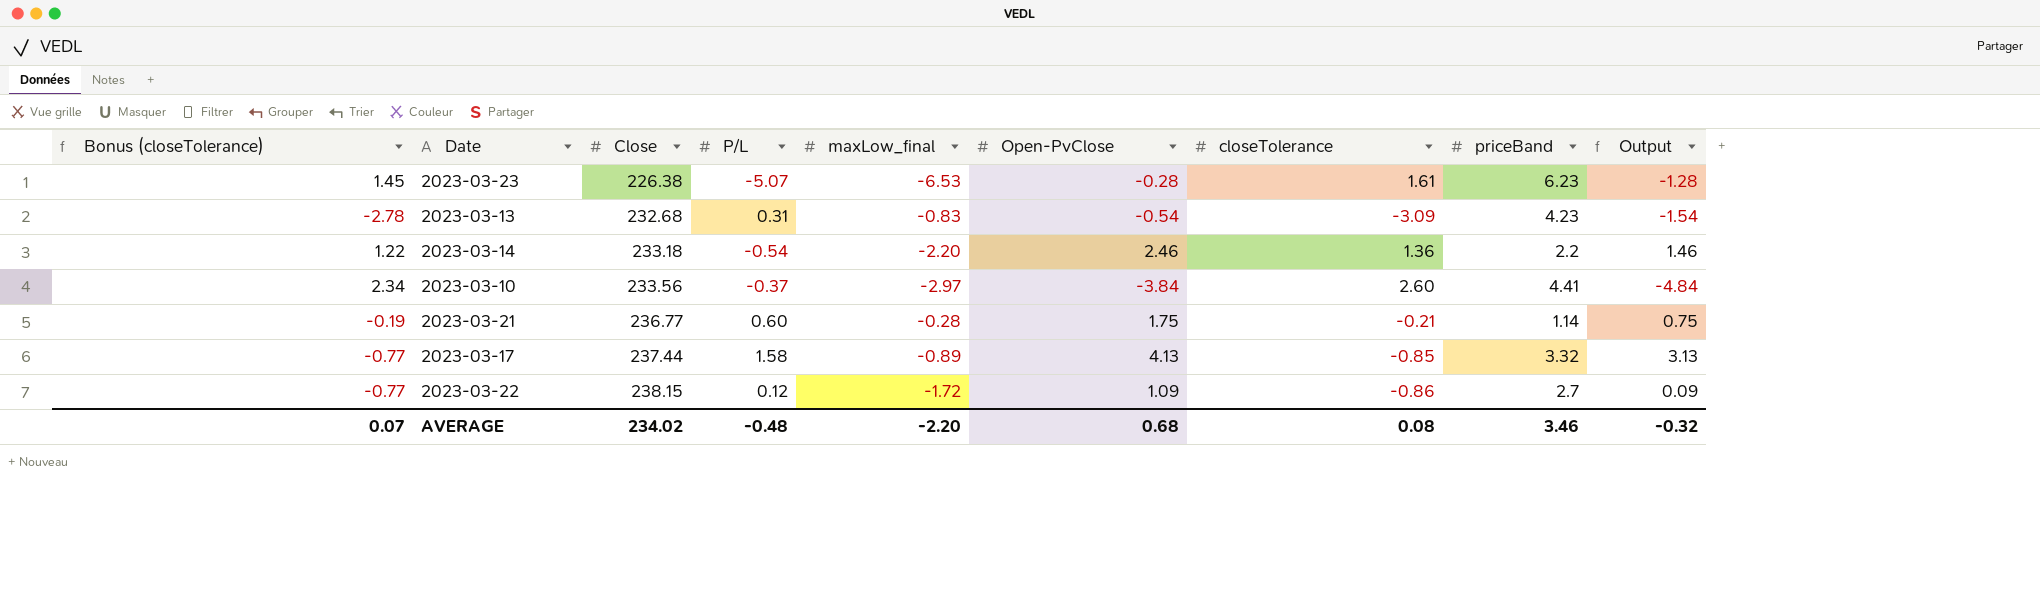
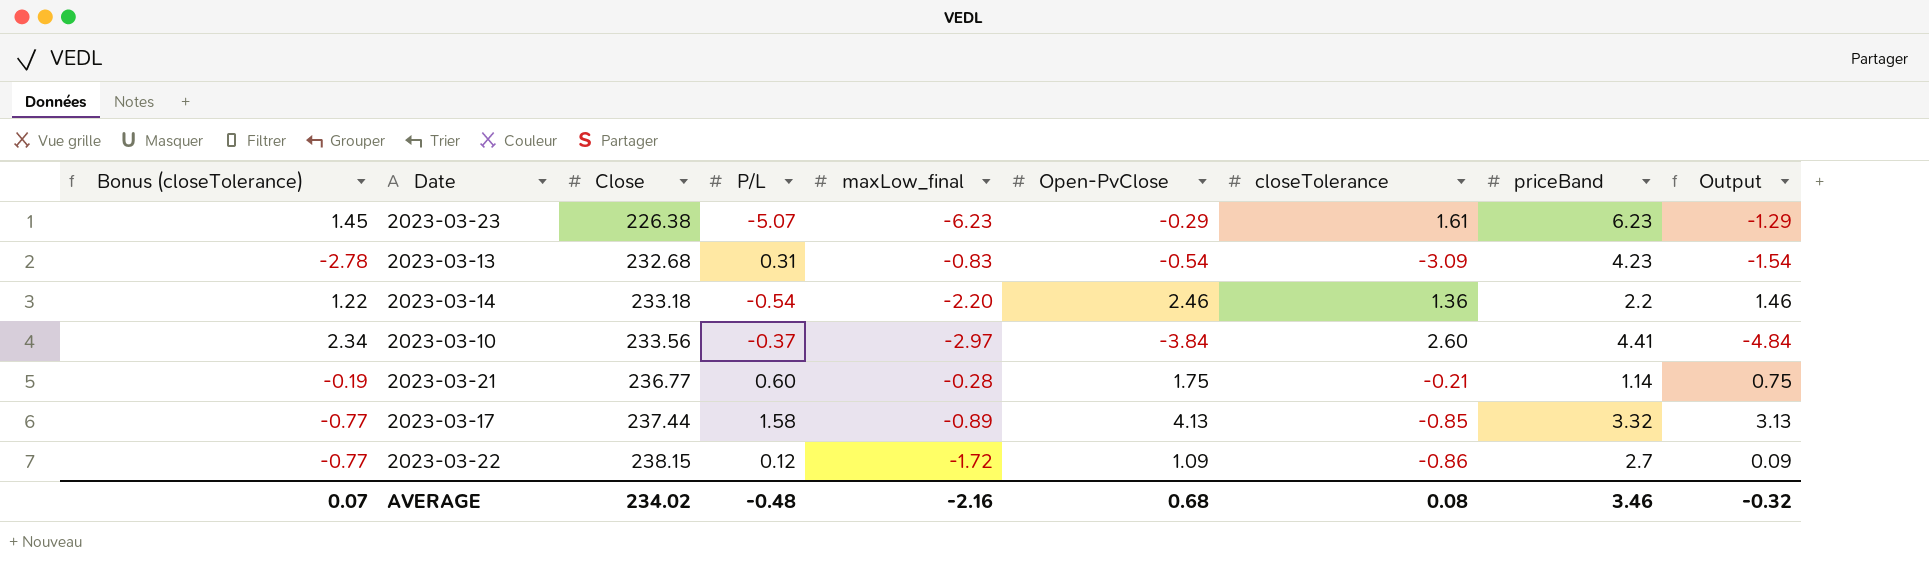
2023-03-23 | maxLow_final: -6.53 -> -6.23
2023-03-23 | Open-PvClose: -0.28 -> -0.29
2023-03-23 | Output: -1.28 -> -1.29
AVERAGE | maxLow_final: -2.20 -> -2.16

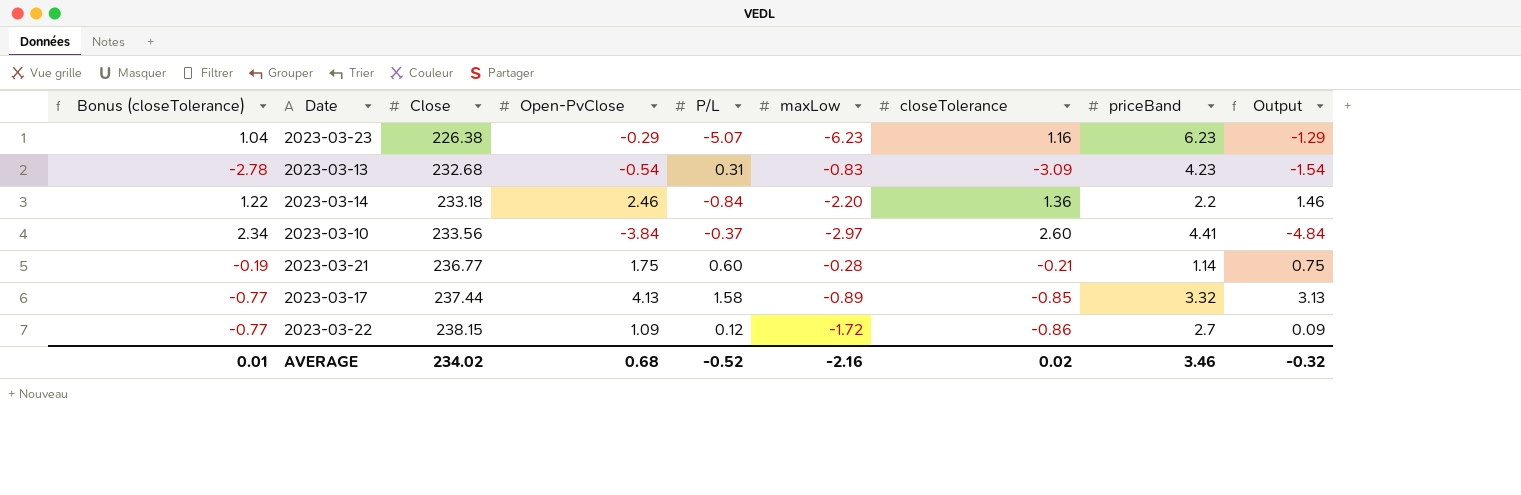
column Open-PvClose | position: 6 -> 4
column name: maxLow_final -> maxLow
2023-03-23 | Bonus (closeTolerance): 1.45 -> 1.04
2023-03-23 | closeTolerance: 1.61 -> 1.16
2023-03-14 | P/L: -0.54 -> -0.84
AVERAGE | Bonus (closeTolerance): 0.07 -> 0.01
AVERAGE | P/L: -0.48 -> -0.52
AVERAGE | closeTolerance: 0.08 -> 0.02

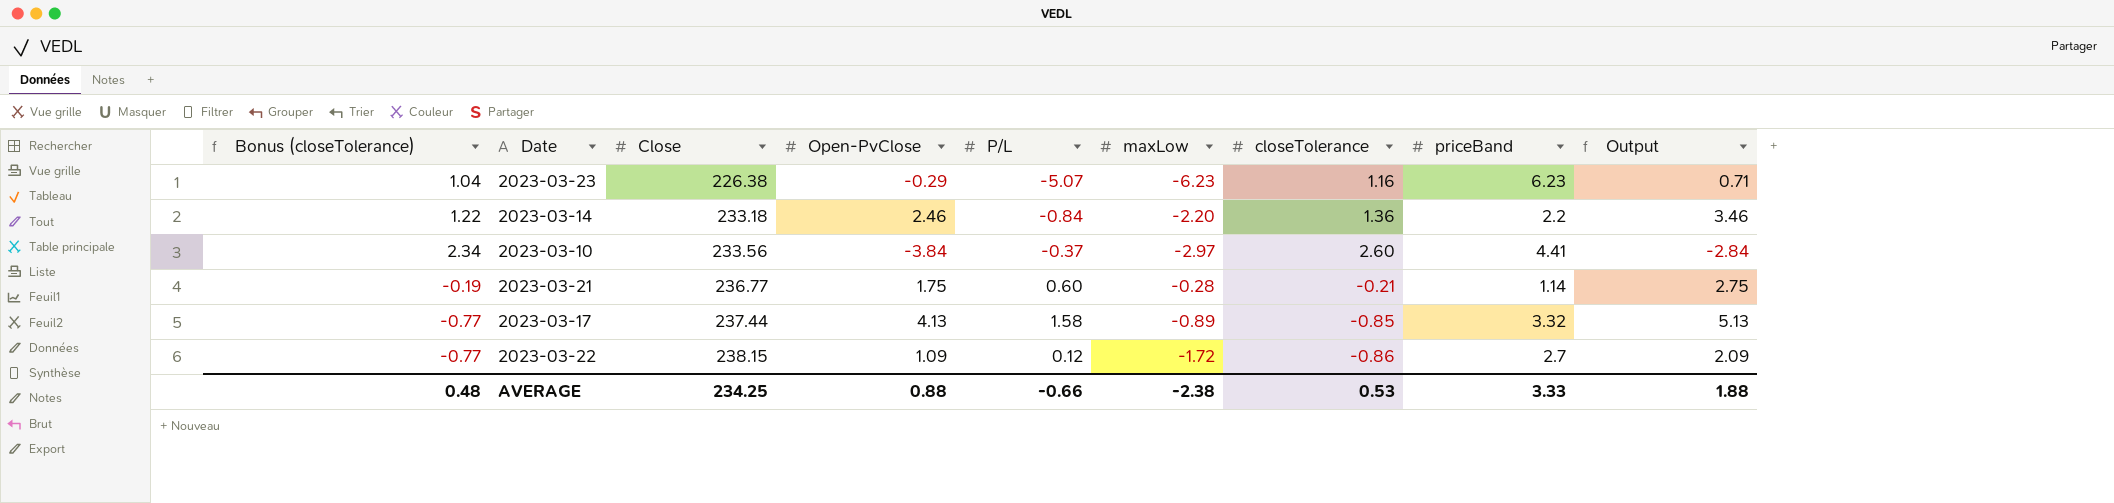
column Output | formula: [Open-PvClose] - 1 -> [Open-PvClose] + 1
row 2023-03-13: -2.78 | 232.68 | -0.54 | 0.31 | -0.83 | -3.09 | 4.23 | -1.54 -> none
AVERAGE | Bonus (closeTolerance): 0.01 -> 0.48
AVERAGE | Close: 234.02 -> 234.25
AVERAGE | Open-PvClose: 0.68 -> 0.88
AVERAGE | P/L: -0.52 -> -0.66
AVERAGE | maxLow: -2.16 -> -2.38
AVERAGE | closeTolerance: 0.02 -> 0.53
AVERAGE | priceBand: 3.46 -> 3.33
AVERAGE | Output: -0.32 -> 1.88

